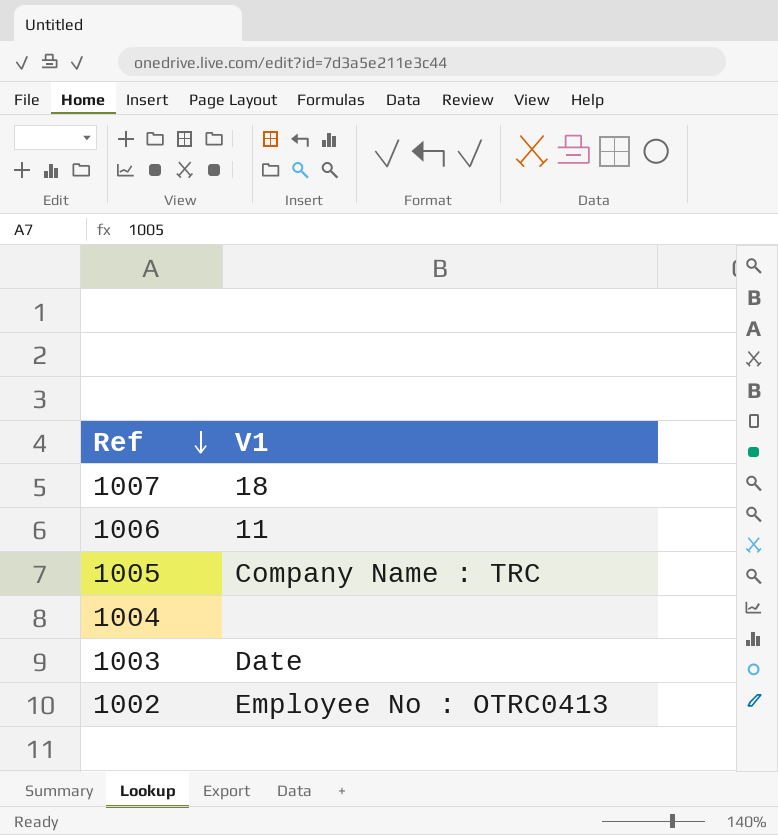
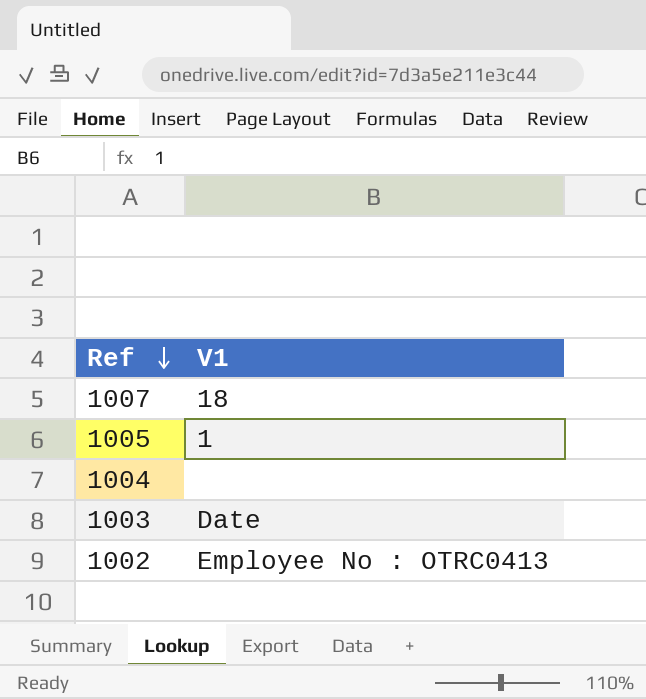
row 1006: 11 -> none
1005 | V1: Company Name : TRC -> 1

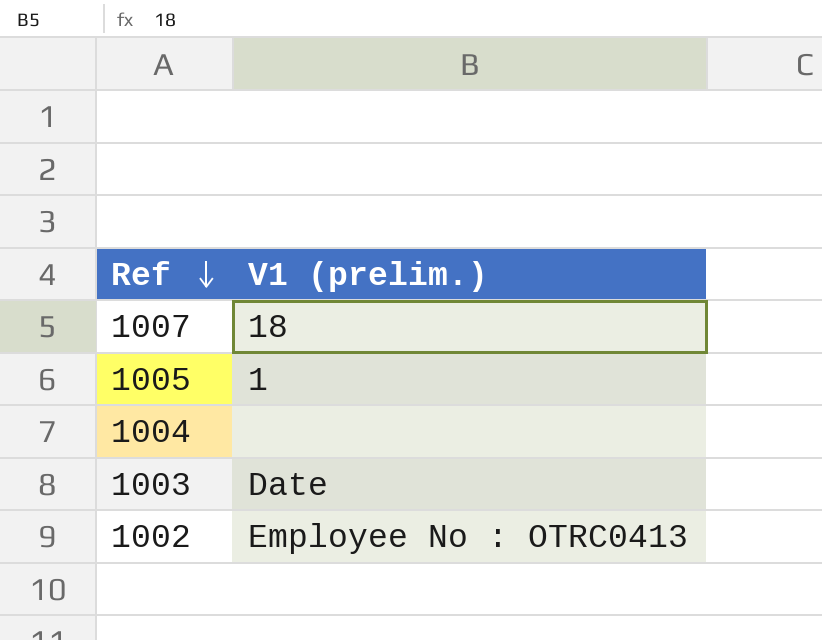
column name: V1 -> V1 (prelim.)

